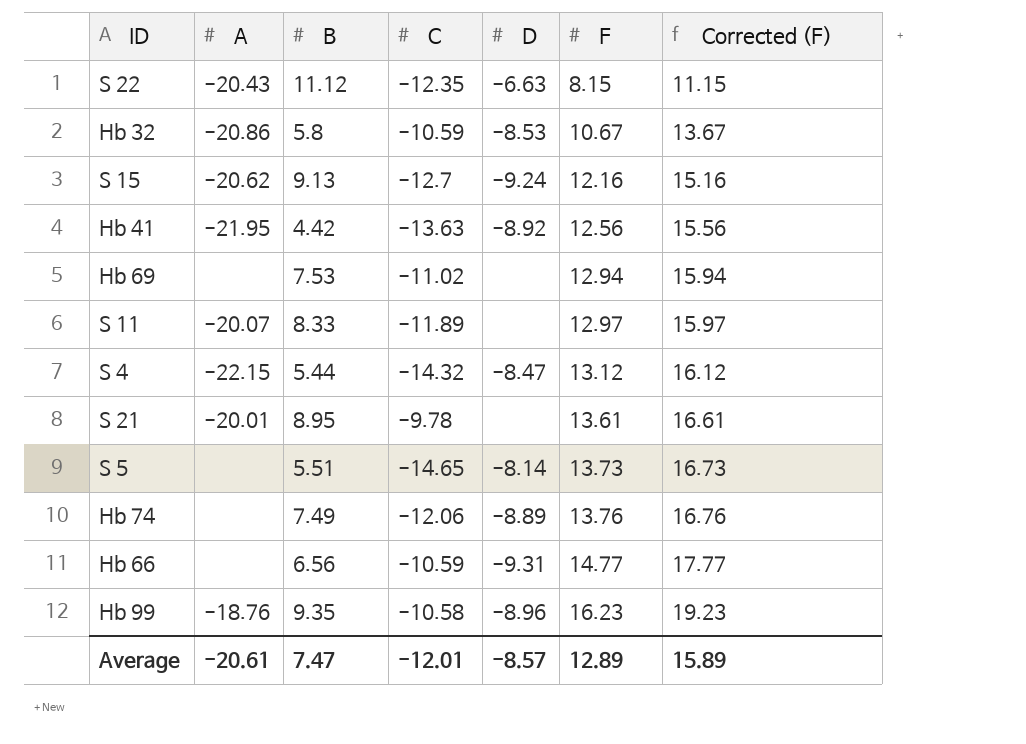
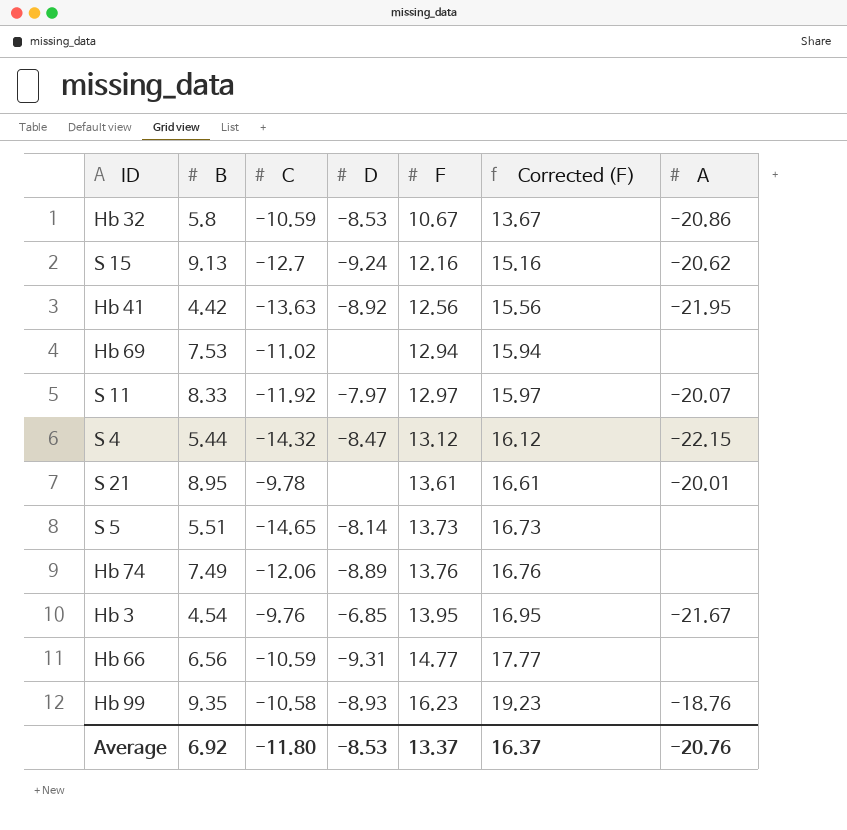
column A | position: 2 -> 7
row S 22: -20.43 | 11.12 | -12.35 | -6.63 | 8.15 | 11.15 -> none
S 11 | C: -11.89 -> -11.92
S 11 | D: none -> -7.97
row Hb 3: none -> 4.54 | -9.76 | -6.85 | 13.95 | 16.95 | -21.67
Hb 99 | D: -8.96 -> -8.93
Average | B: 7.47 -> 6.92
Average | C: -12.01 -> -11.80
Average | D: -8.57 -> -8.53
Average | F: 12.89 -> 13.37
Average | Corrected (F): 15.89 -> 16.37
Average | A: -20.61 -> -20.76

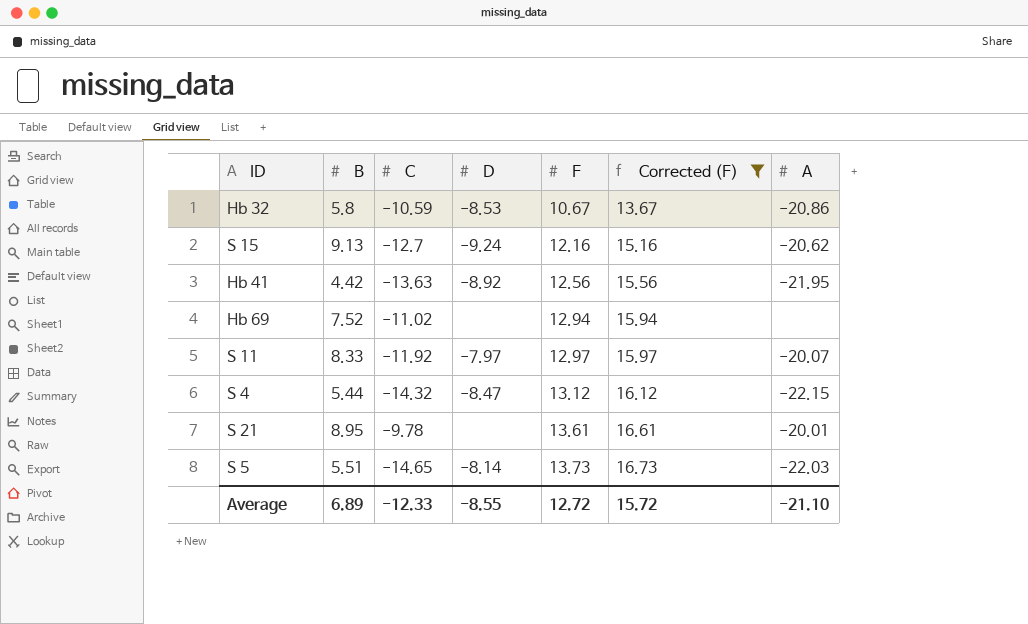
filter: none -> Corrected (F) <= 16.73
Hb 69 | B: 7.53 -> 7.52
S 5 | A: none -> -22.03
Average | B: 6.92 -> 6.89
Average | C: -11.80 -> -12.33
Average | D: -8.53 -> -8.55
Average | F: 13.37 -> 12.72
Average | Corrected (F): 16.37 -> 15.72
Average | A: -20.76 -> -21.10

